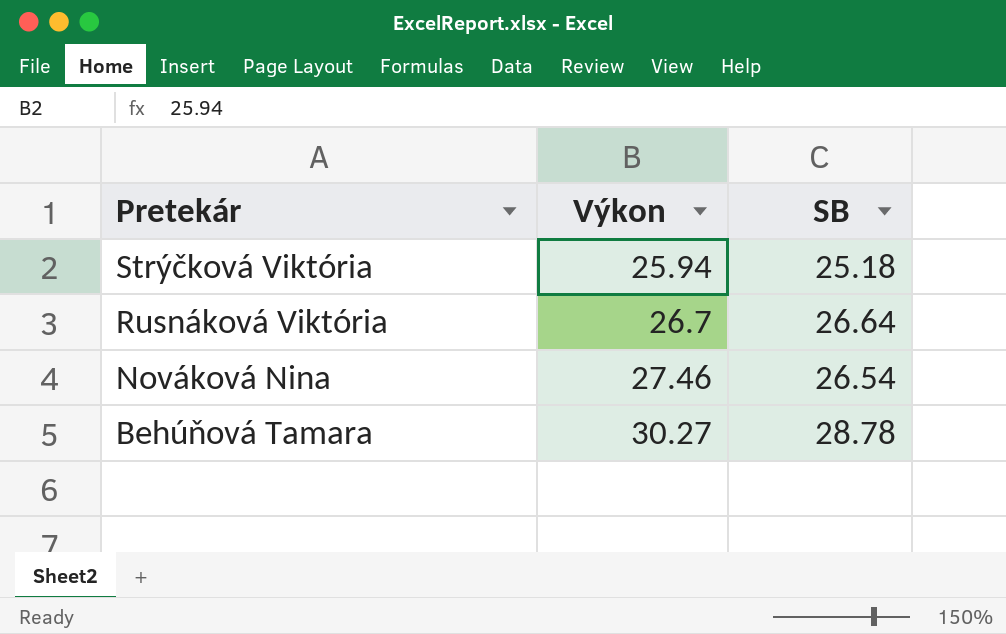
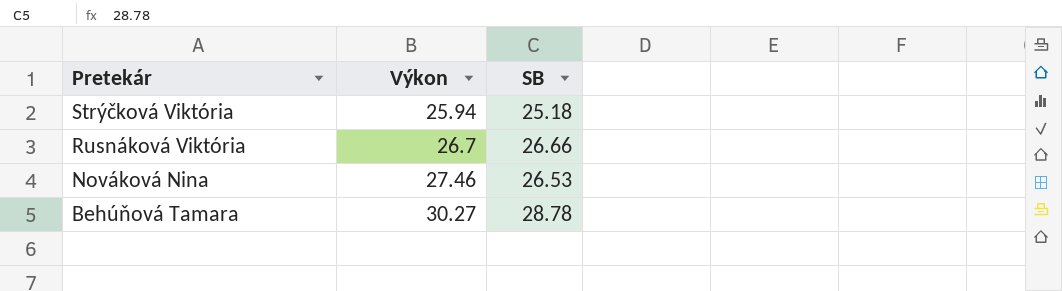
Rusnáková Viktória | SB: 26.64 -> 26.66
Nováková Nina | SB: 26.54 -> 26.53

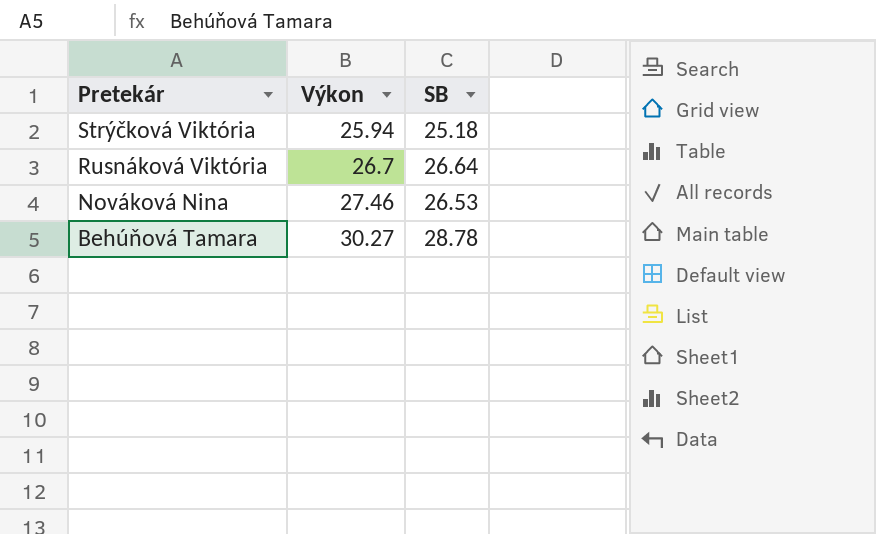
Rusnáková Viktória | SB: 26.66 -> 26.64

